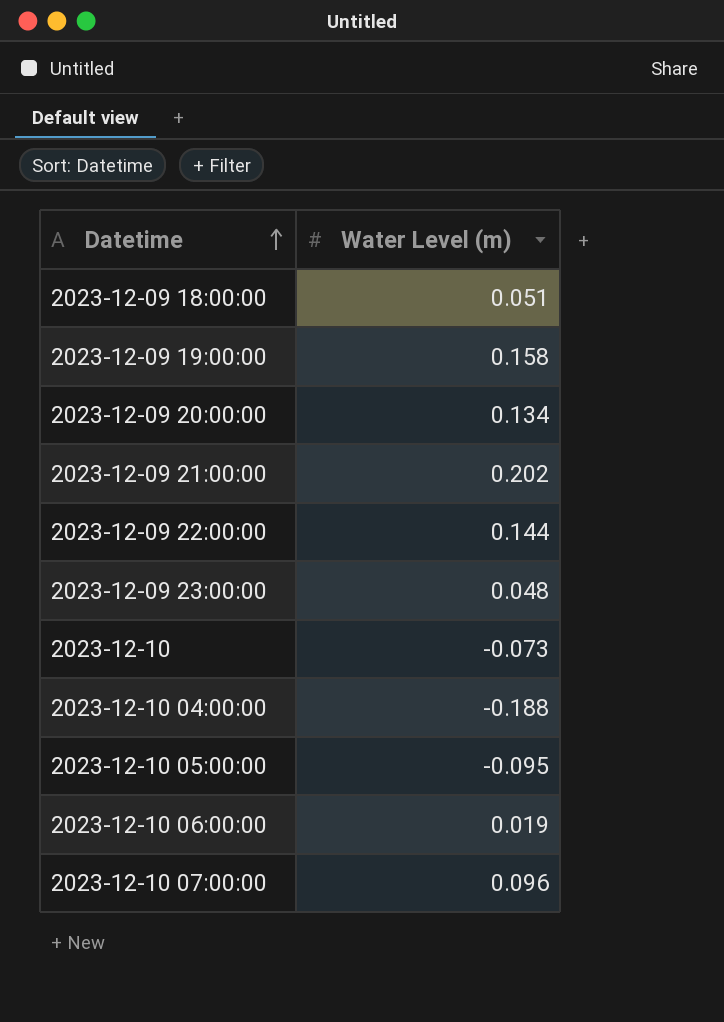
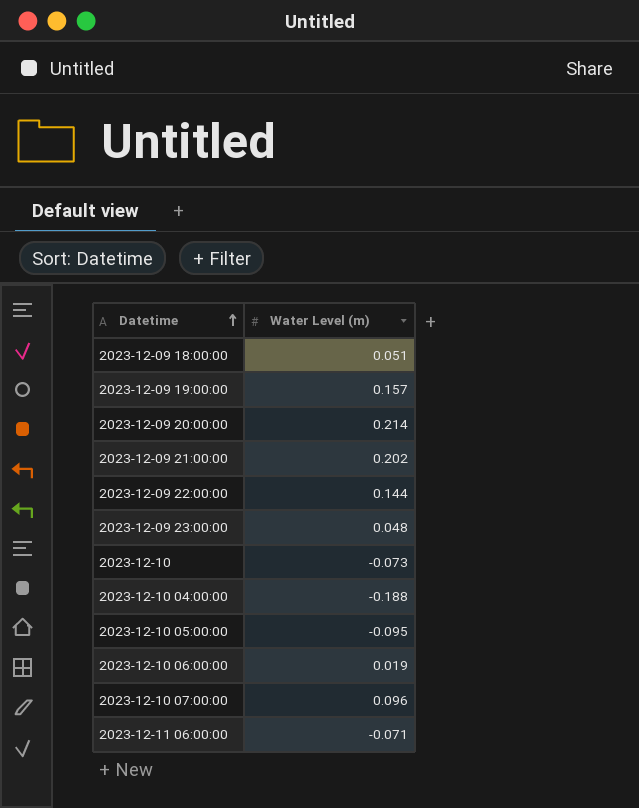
2023-12-09 19:00:00 | Water Level (m): 0.158 -> 0.157
2023-12-09 20:00:00 | Water Level (m): 0.134 -> 0.214
row 2023-12-11 06:00:00: none -> -0.071

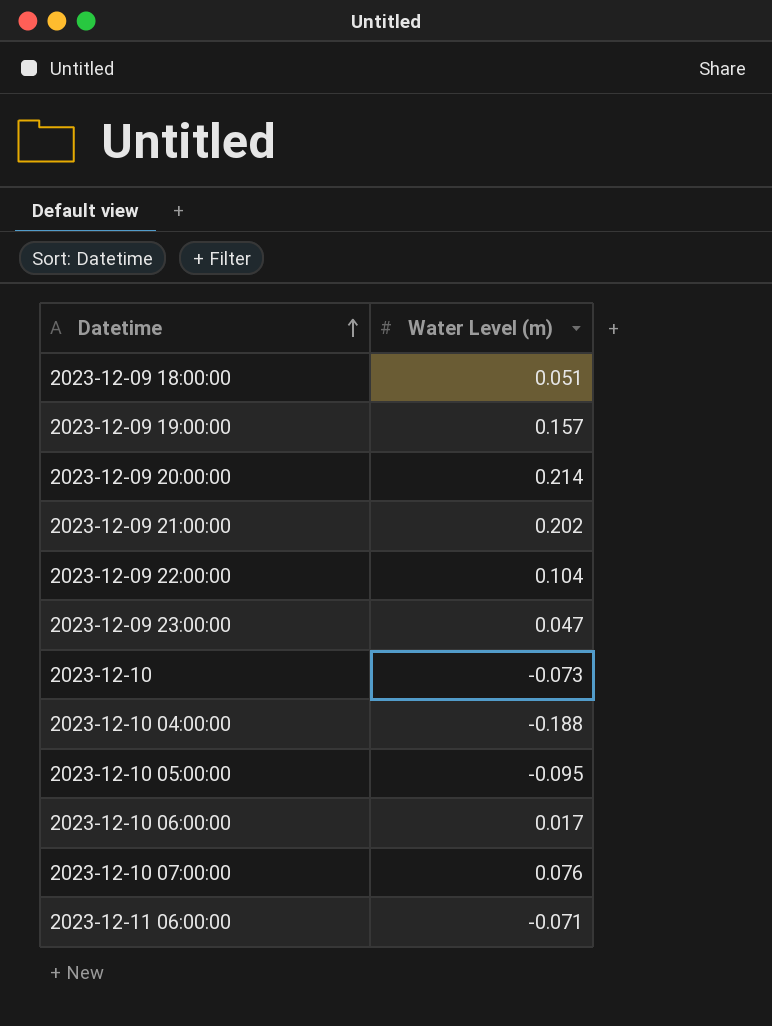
2023-12-09 22:00:00 | Water Level (m): 0.144 -> 0.104
2023-12-09 23:00:00 | Water Level (m): 0.048 -> 0.047
2023-12-10 06:00:00 | Water Level (m): 0.019 -> 0.017
2023-12-10 07:00:00 | Water Level (m): 0.096 -> 0.076

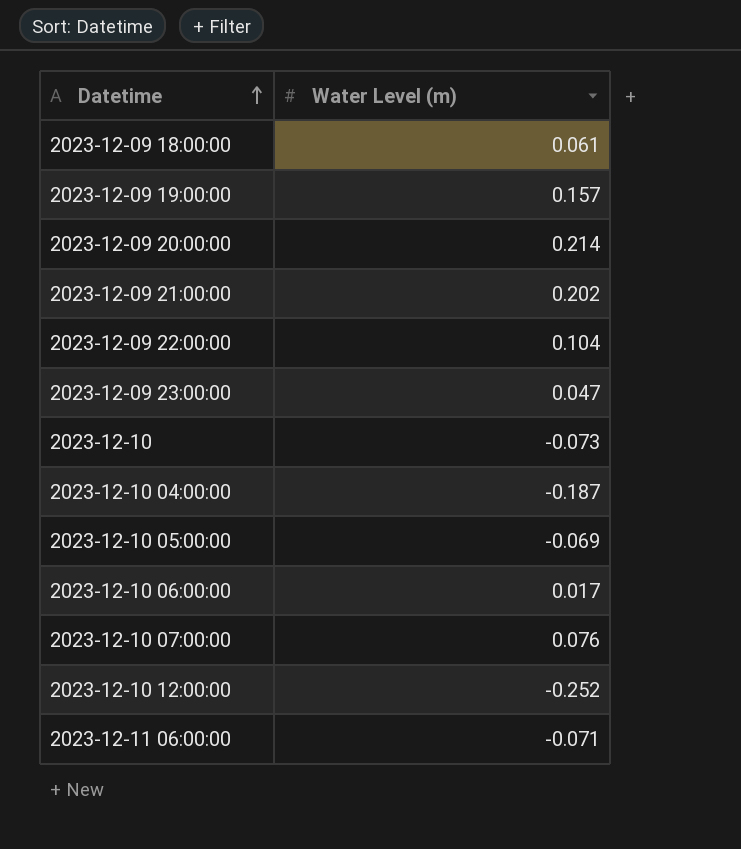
2023-12-09 18:00:00 | Water Level (m): 0.051 -> 0.061
2023-12-10 04:00:00 | Water Level (m): -0.188 -> -0.187
2023-12-10 05:00:00 | Water Level (m): -0.095 -> -0.069
row 2023-12-10 12:00:00: none -> -0.252

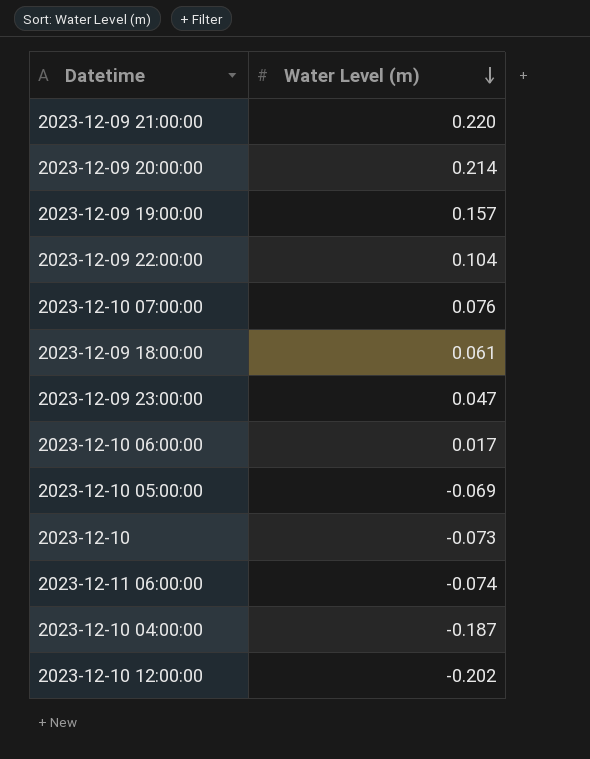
row order: Datetime ascending -> Water Level (m) descending
2023-12-09 21:00:00 | Water Level (m): 0.202 -> 0.220
2023-12-11 06:00:00 | Water Level (m): -0.071 -> -0.074
2023-12-10 12:00:00 | Water Level (m): -0.252 -> -0.202

